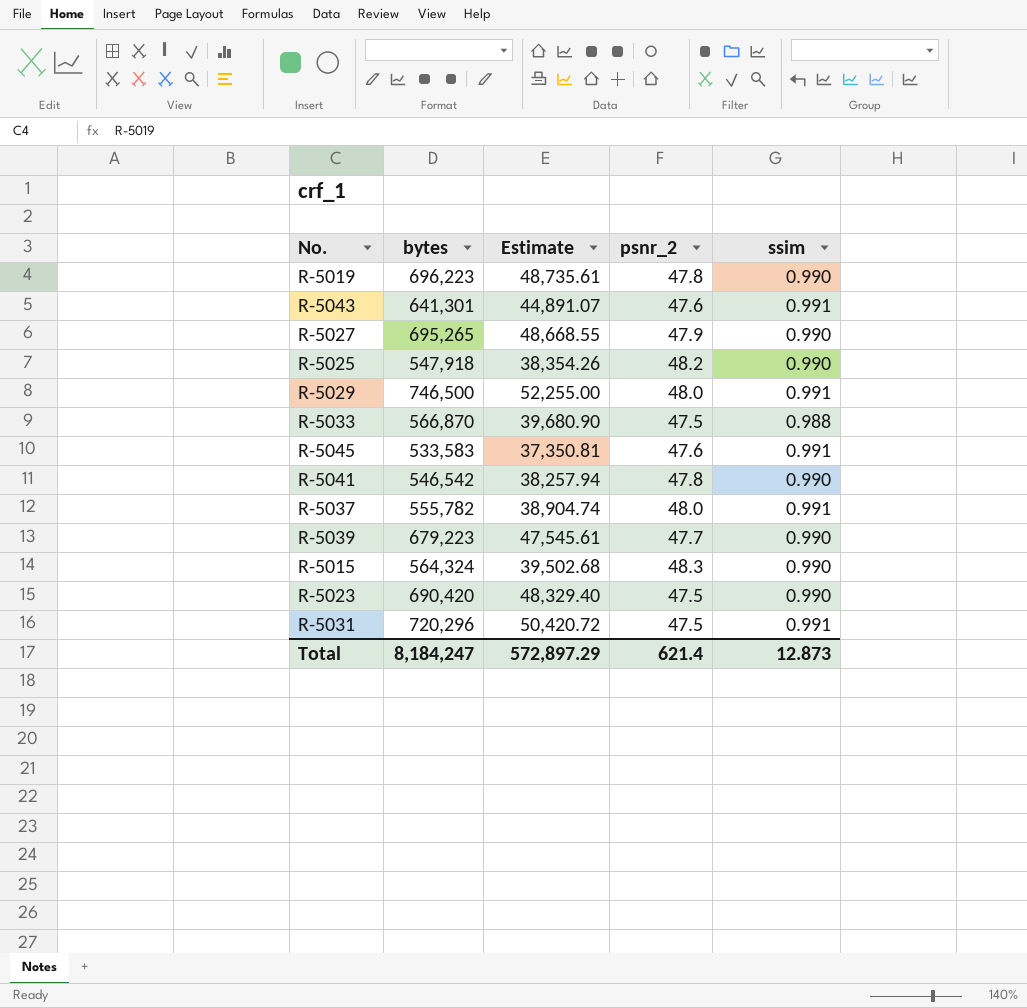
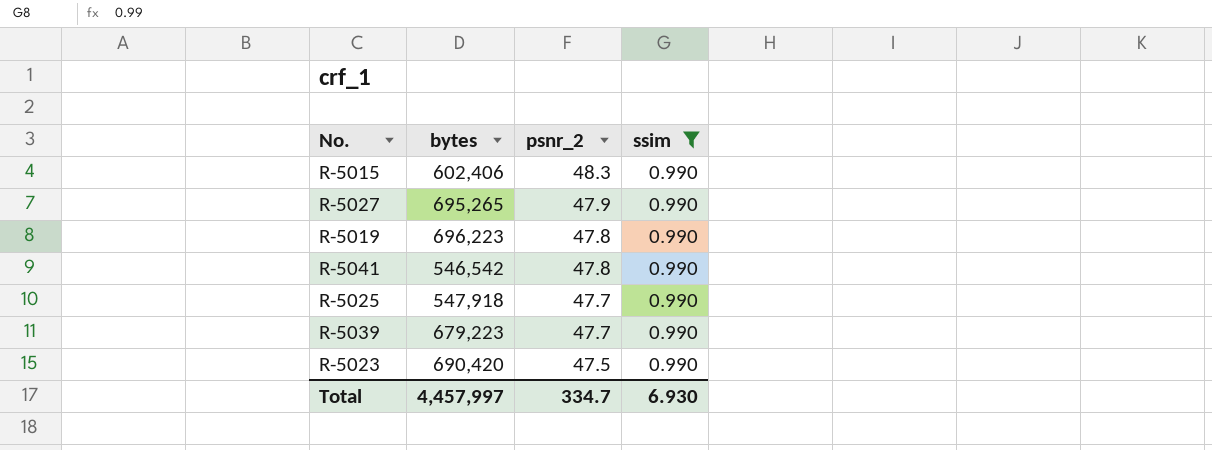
filter: none -> ssim = 0.990
row order: none -> psnr_2 descending
column Estimate | formula: [bytes] * 0.07 -> none
R-5015 | bytes: 564,324 -> 602,406
R-5025 | psnr_2: 48.2 -> 47.7
Total | bytes: 8,184,247 -> 4,457,997
Total | psnr_2: 621.4 -> 334.7
Total | ssim: 12.873 -> 6.930

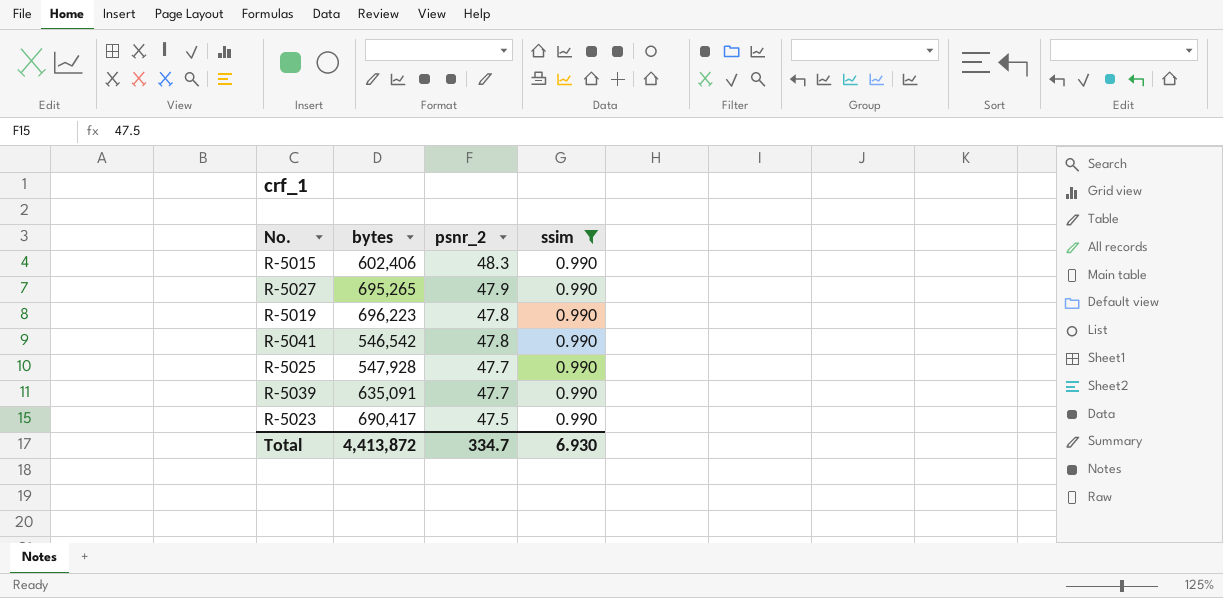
R-5025 | bytes: 547,918 -> 547,928
R-5039 | bytes: 679,223 -> 635,091
R-5023 | bytes: 690,420 -> 690,417
Total | bytes: 4,457,997 -> 4,413,872

